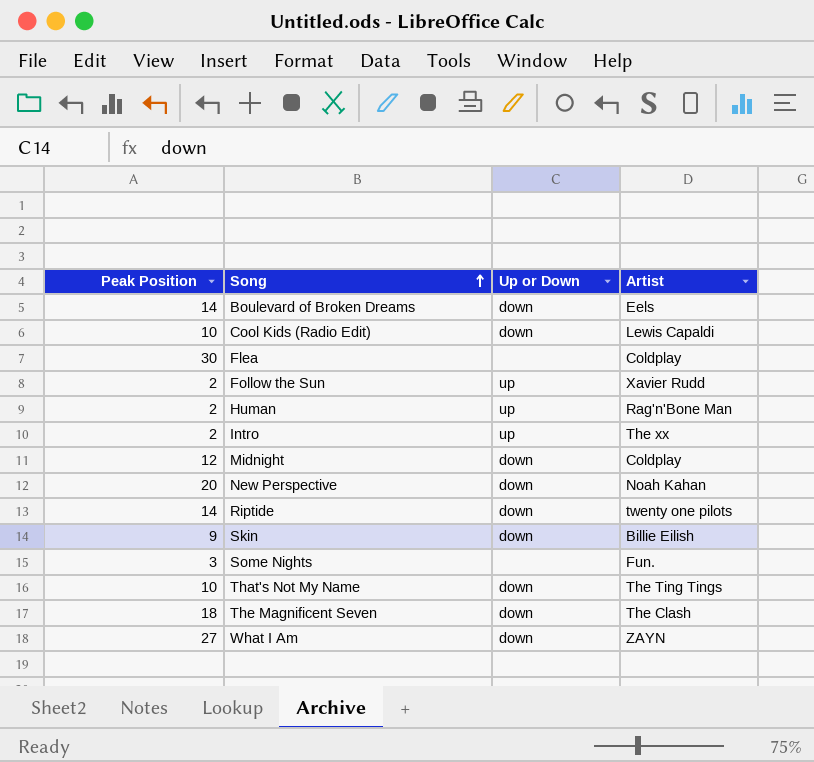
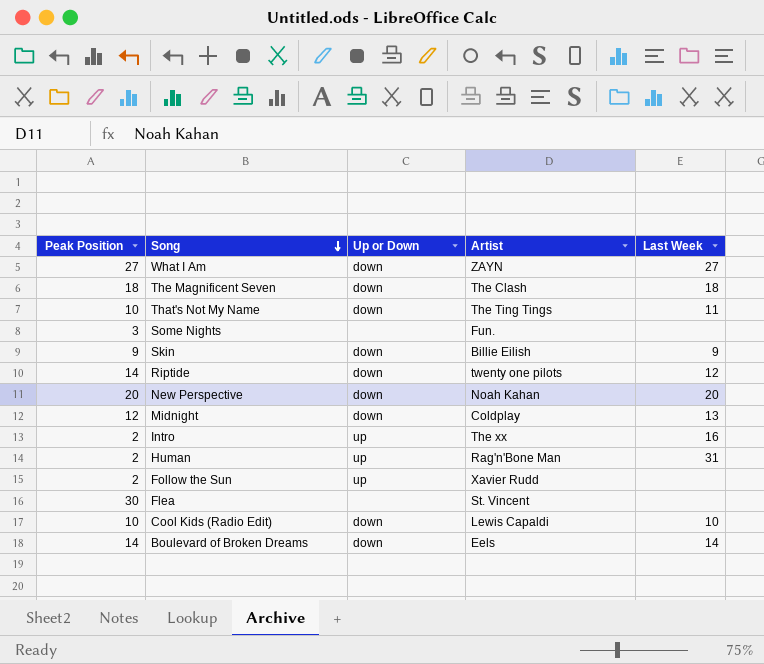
row order: Song ascending -> Song descending
column Last Week | position: none -> 5
Flea | Artist: Coldplay -> St. Vincent

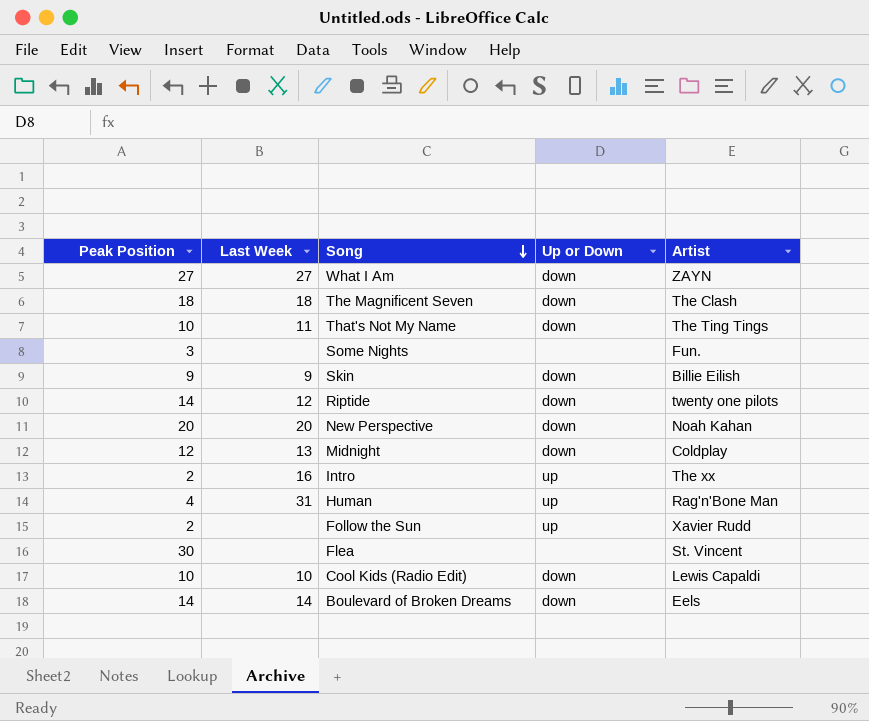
column Last Week | position: 5 -> 2
Human | Peak Position: 2 -> 4

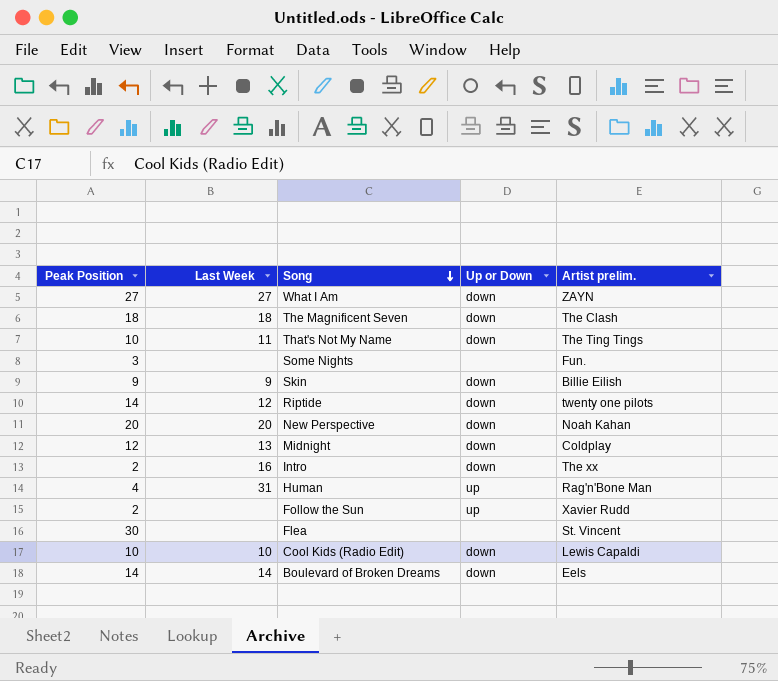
column name: Artist -> Artist prelim.
Intro | Up or Down: up -> down

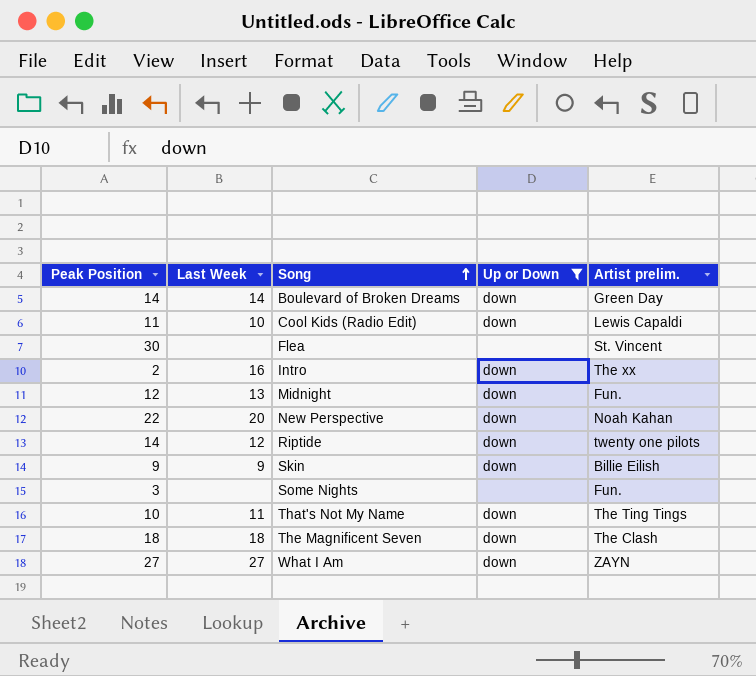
filter: none -> Up or Down != up
row order: Song descending -> Song ascending
Boulevard of Broken Dreams | Artist prelim.: Eels -> Green Day
Cool Kids (Radio Edit) | Peak Position: 10 -> 11
Midnight | Artist prelim.: Coldplay -> Fun.
New Perspective | Peak Position: 20 -> 22

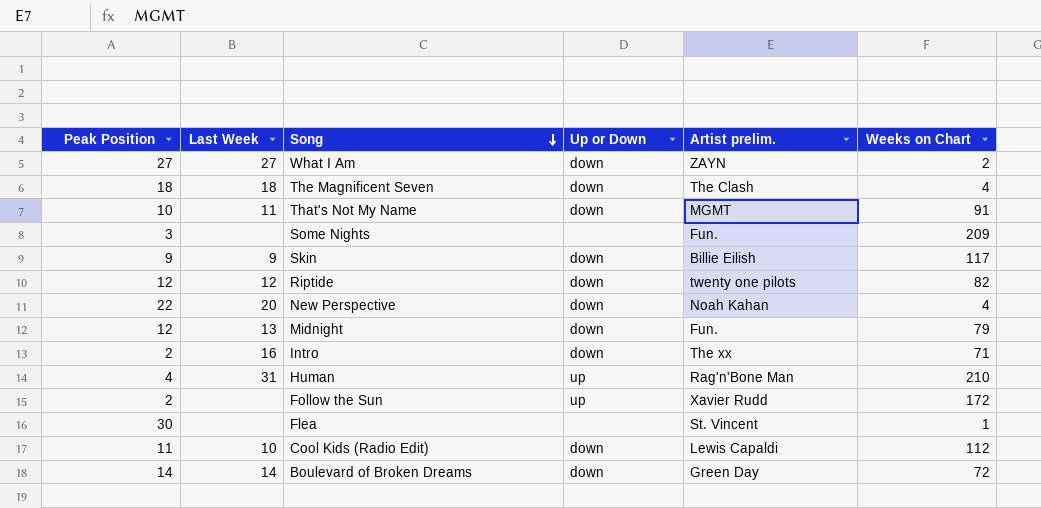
filter: Up or Down != up -> none
row order: Song ascending -> Song descending
column Weeks on Chart | position: none -> 6
That's Not My Name | Artist prelim.: The Ting Tings -> MGMT
Riptide | Peak Position: 14 -> 12

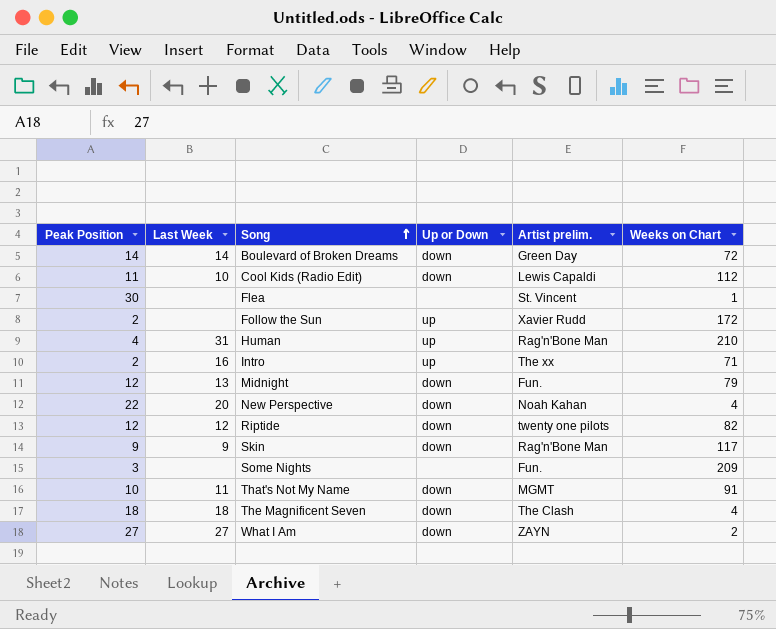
row order: Song descending -> Song ascending
Intro | Up or Down: down -> up
Skin | Artist prelim.: Billie Eilish -> Rag'n'Bone Man

